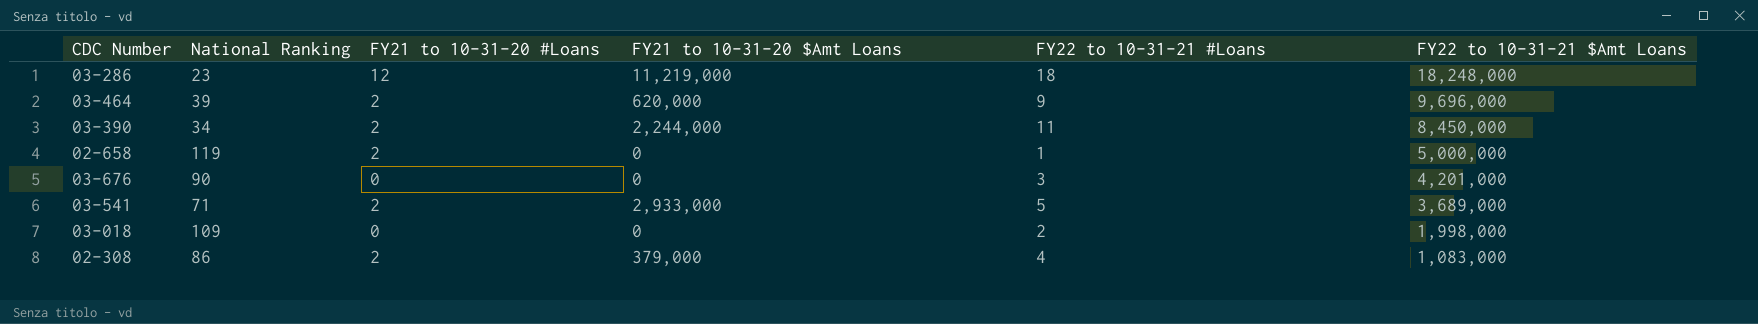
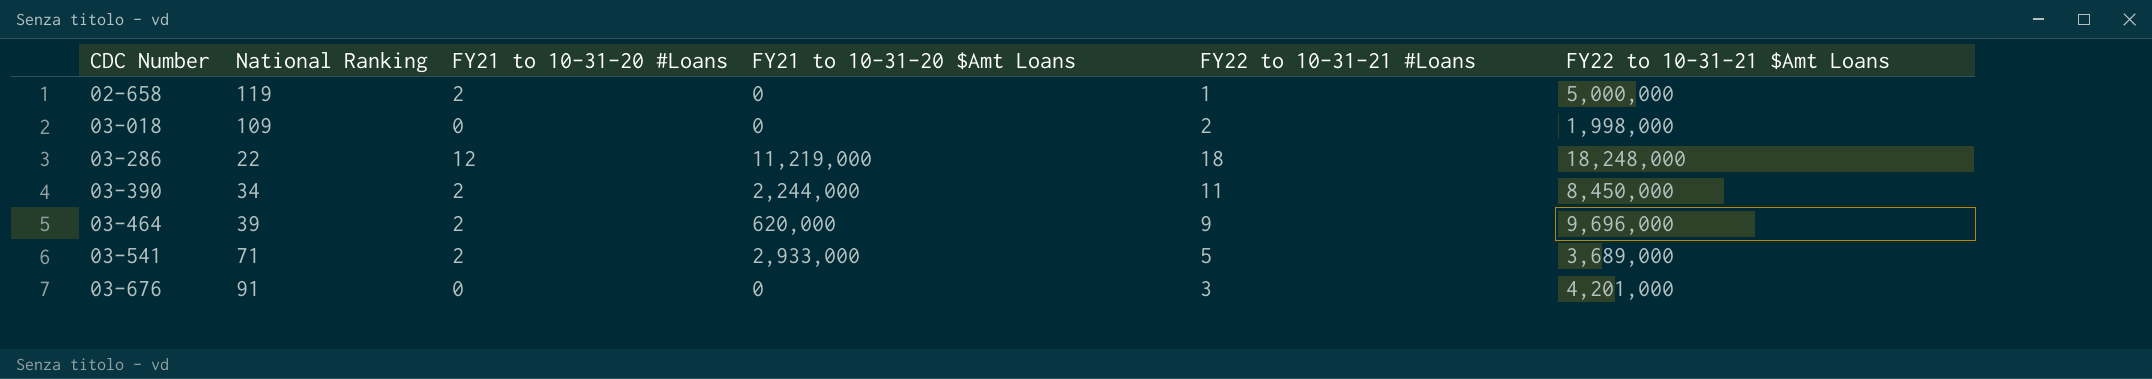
row order: FY22 to 10-31-21 $Amt Loans descending -> CDC Number ascending
row 02-308: 86 | 2 | 379,000 | 4 | 1,083,000 -> none
03-286 | National Ranking: 23 -> 22
03-676 | National Ranking: 90 -> 91

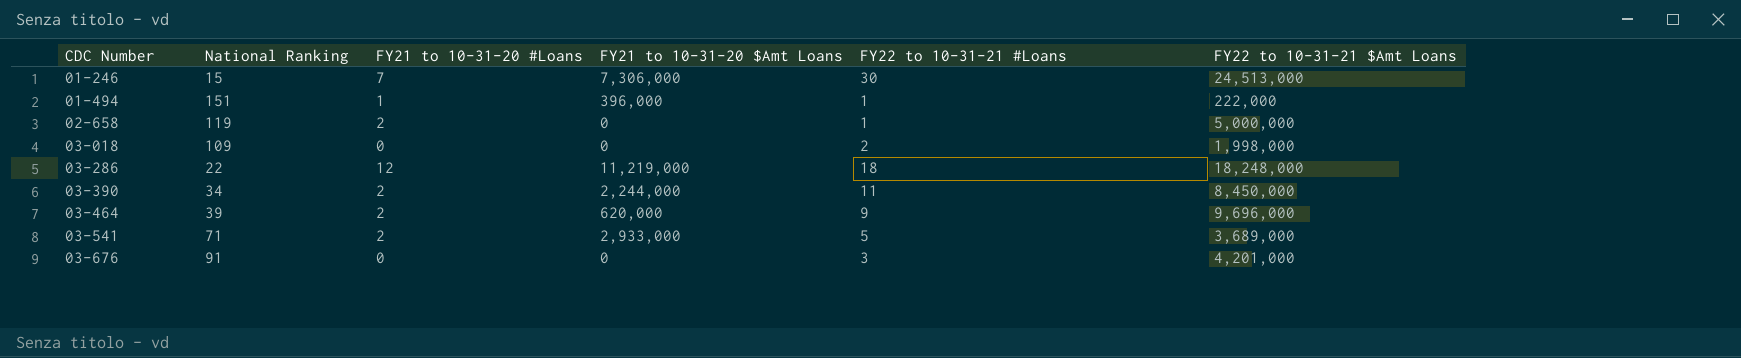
row 01-246: none -> 15 | 7 | 7,306,000 | 30 | 24,513,000
row 01-494: none -> 151 | 1 | 396,000 | 1 | 222,000

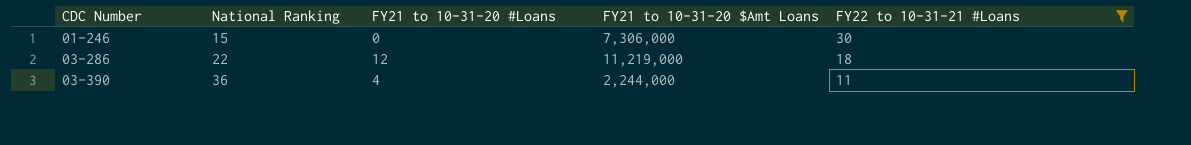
filter: none -> FY22 to 10-31-21 #Loans >= 11
column FY22 to 10-31-21 $Amt Loans | position: 6 -> none
01-246 | FY21 to 10-31-20 #Loans: 7 -> 0
03-390 | National Ranking: 34 -> 36
03-390 | FY21 to 10-31-20 #Loans: 2 -> 4

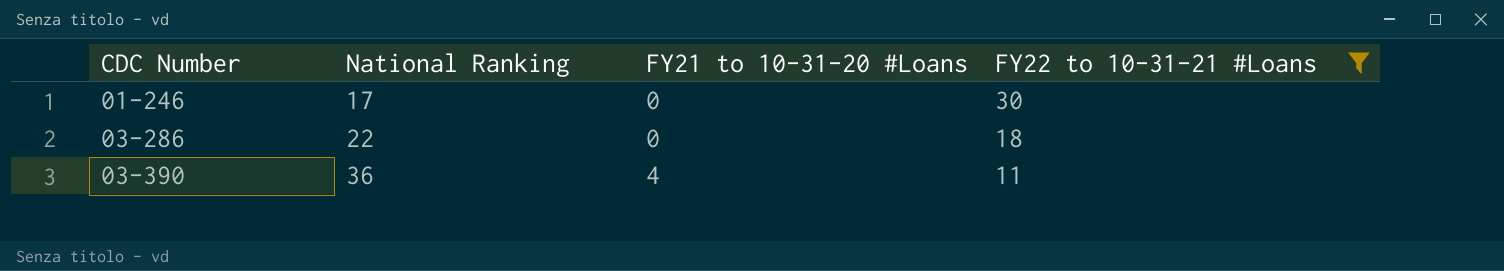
column FY21 to 10-31-20 $Amt Loans | position: 4 -> none
01-246 | National Ranking: 15 -> 17
03-286 | FY21 to 10-31-20 #Loans: 12 -> 0

